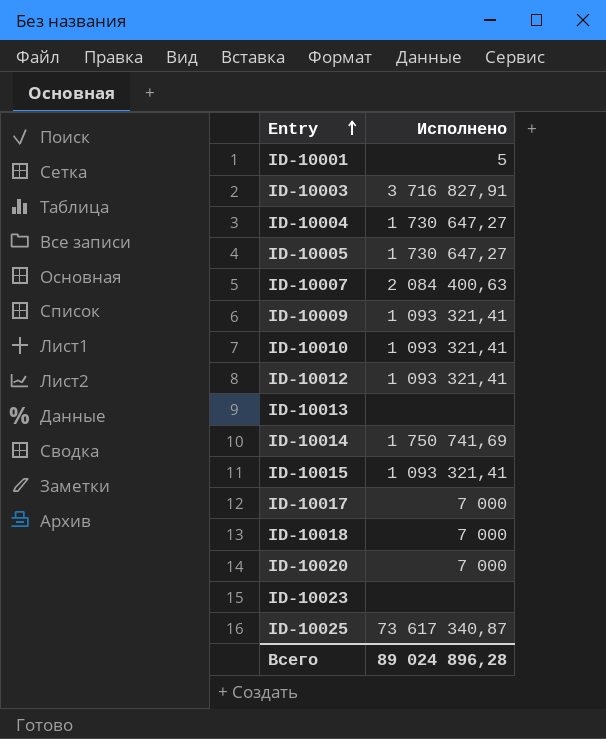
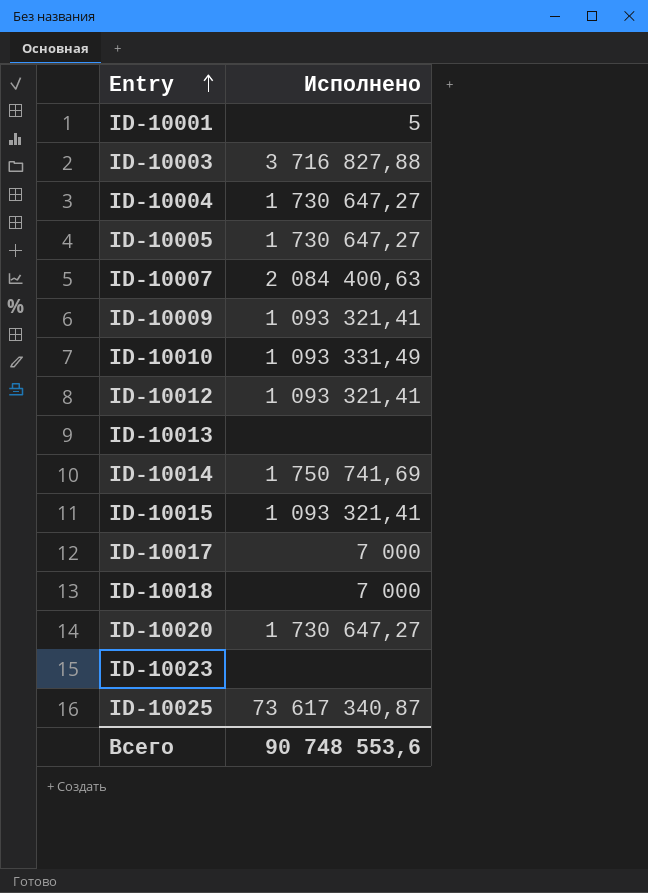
ID-10003 | Исполнено: 3 716 827,91 -> 3 716 827,88
ID-10010 | Исполнено: 1 093 321,41 -> 1 093 331,49
ID-10020 | Исполнено: 7 000 -> 1 730 647,27
Всего | Исполнено: 89 024 896,28 -> 90 748 553,6

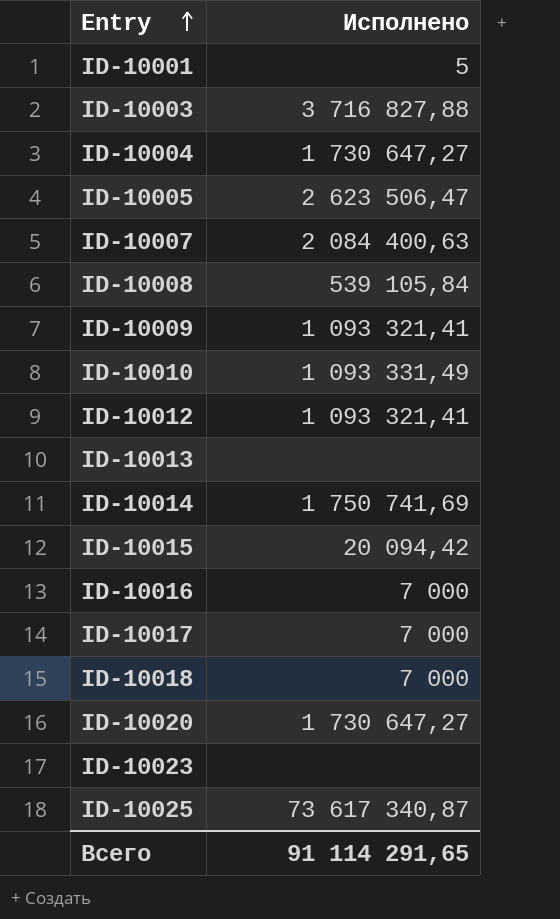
ID-10005 | Исполнено: 1 730 647,27 -> 2 623 506,47
row ID-10008: none -> 539 105,84
ID-10015 | Исполнено: 1 093 321,41 -> 20 094,42
row ID-10016: none -> 7 000
Всего | Исполнено: 90 748 553,6 -> 91 114 291,65

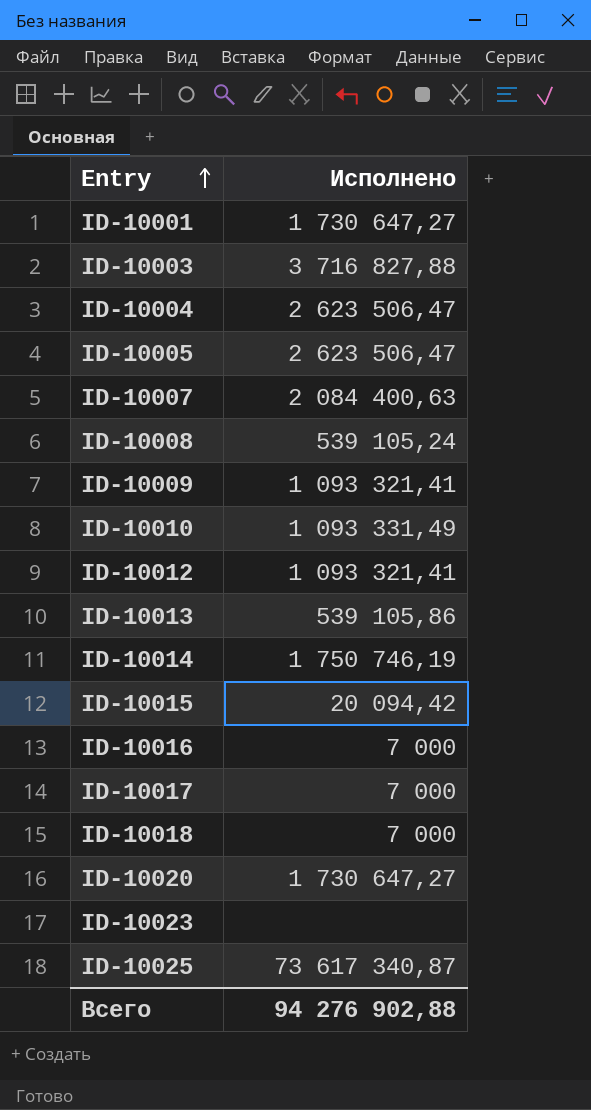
ID-10001 | Исполнено: 5 -> 1 730 647,27
ID-10004 | Исполнено: 1 730 647,27 -> 2 623 506,47
ID-10008 | Исполнено: 539 105,84 -> 539 105,24
ID-10013 | Исполнено: none -> 539 105,86
ID-10014 | Исполнено: 1 750 741,69 -> 1 750 746,19
Всего | Исполнено: 91 114 291,65 -> 94 276 902,88

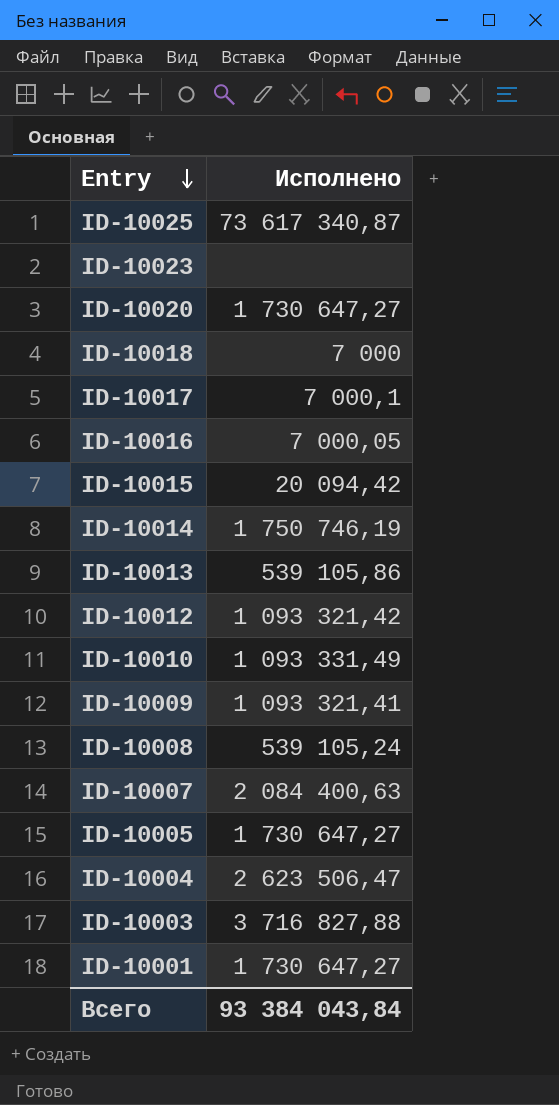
row order: Entry ascending -> Entry descending
ID-10017 | Исполнено: 7 000 -> 7 000,1
ID-10016 | Исполнено: 7 000 -> 7 000,05
ID-10012 | Исполнено: 1 093 321,41 -> 1 093 321,42
ID-10005 | Исполнено: 2 623 506,47 -> 1 730 647,27
Всего | Исполнено: 94 276 902,88 -> 93 384 043,84

